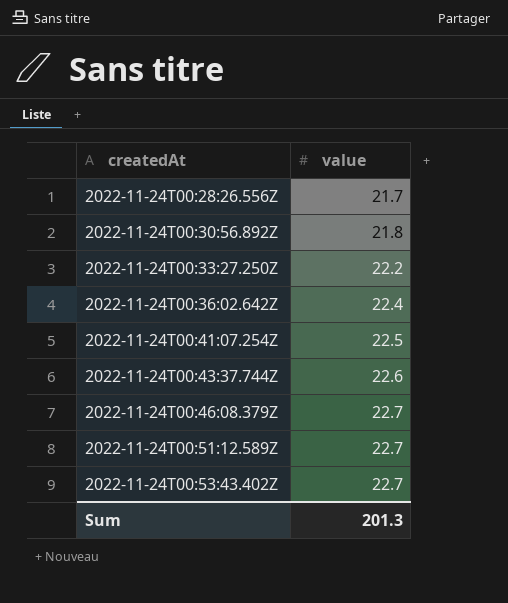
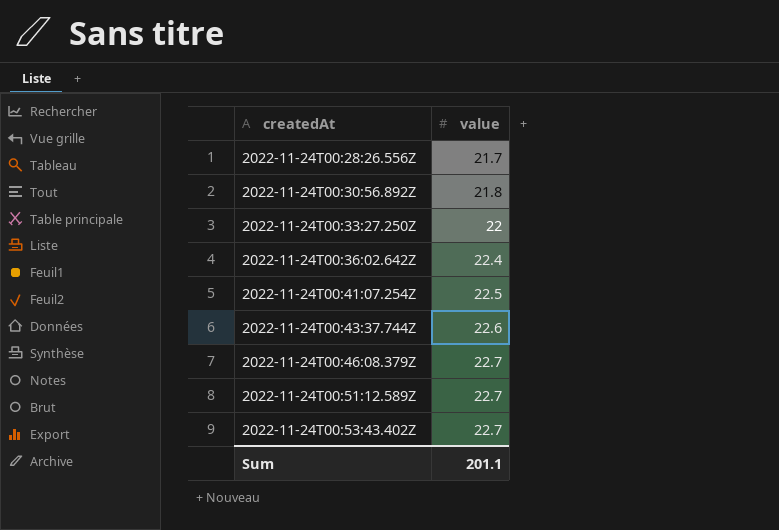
2022-11-24T00:33:27.250Z | value: 22.2 -> 22
Sum | value: 201.3 -> 201.1

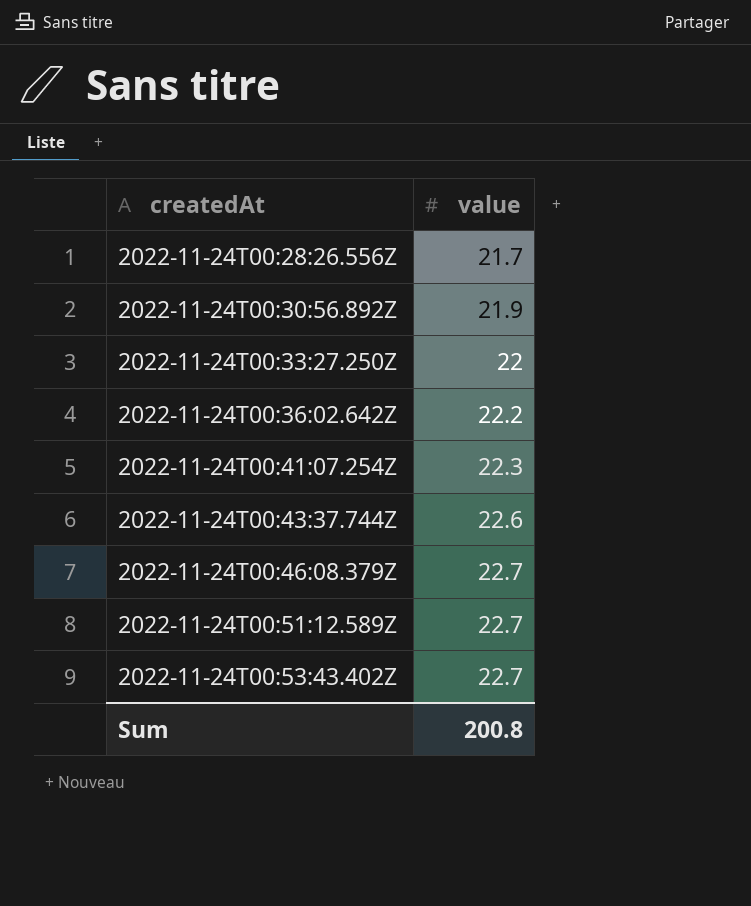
2022-11-24T00:30:56.892Z | value: 21.8 -> 21.9
2022-11-24T00:36:02.642Z | value: 22.4 -> 22.2
2022-11-24T00:41:07.254Z | value: 22.5 -> 22.3
Sum | value: 201.1 -> 200.8

